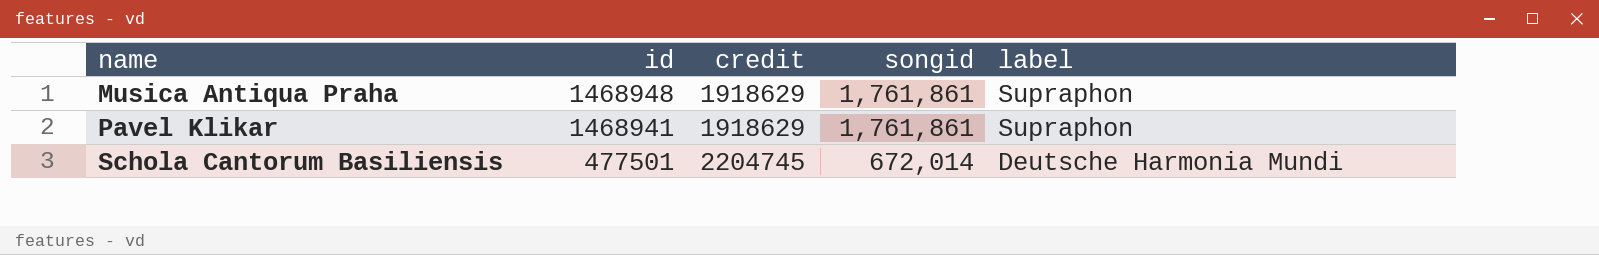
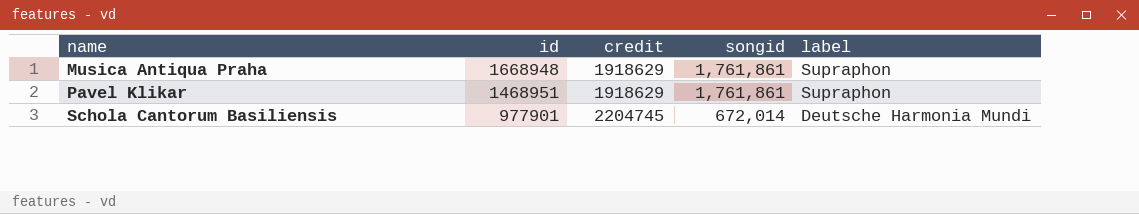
Musica Antiqua Praha | id: 1468948 -> 1668948
Pavel Klikar | id: 1468941 -> 1468951
Schola Cantorum Basiliensis | id: 477501 -> 977901

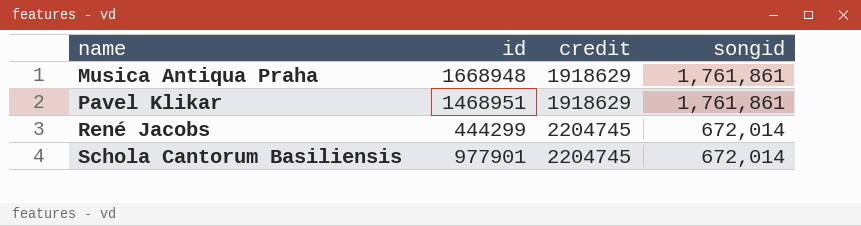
column label | position: 5 -> none
row René Jacobs: none -> 444299 | 2204745 | 672,014

